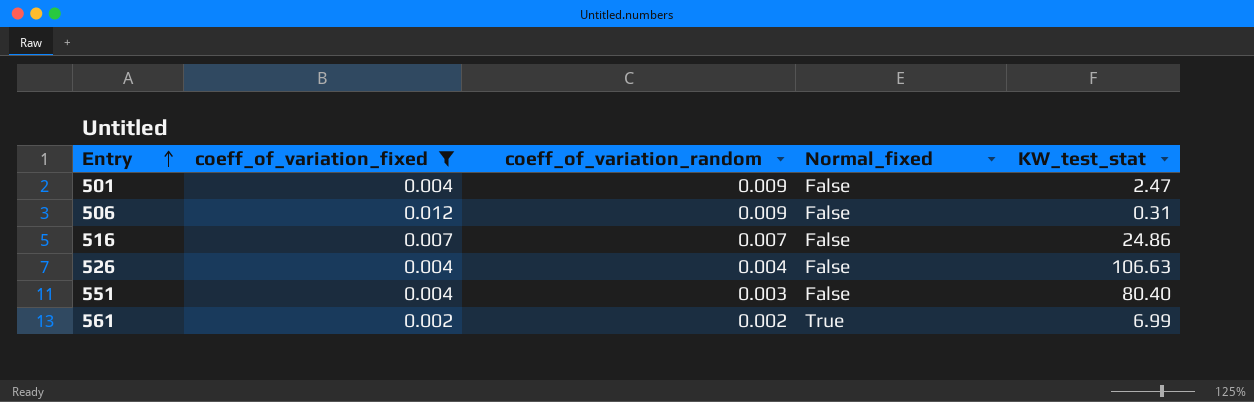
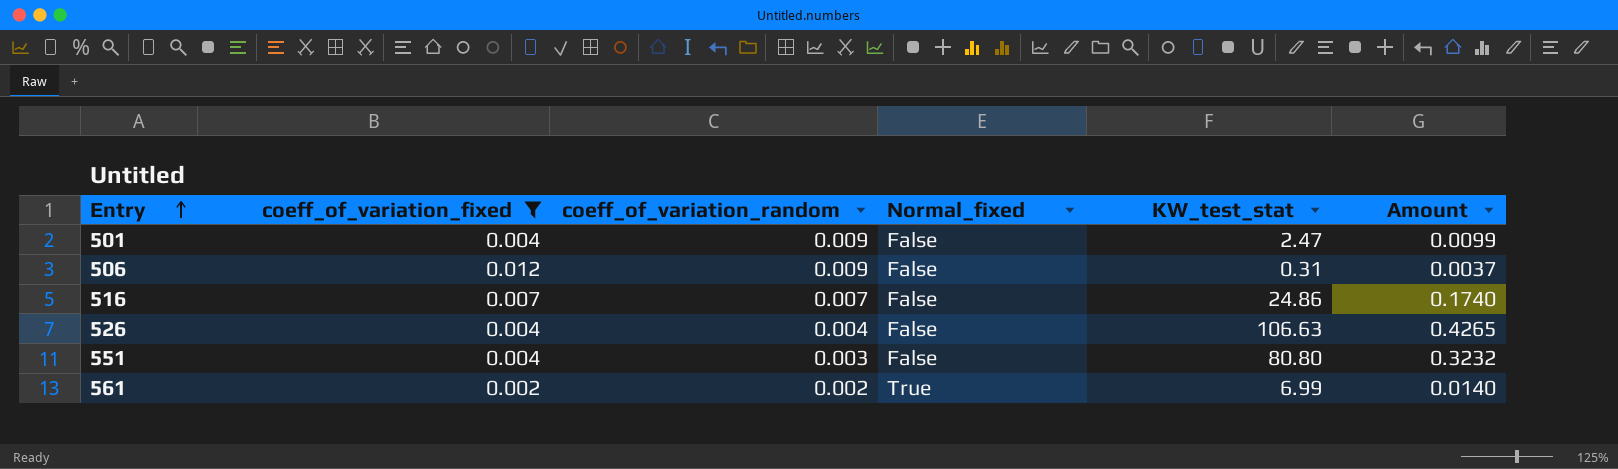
column Amount | formula: none -> [coeff_of_variation_fixed] * [KW_test_stat]
551 | KW_test_stat: 80.40 -> 80.80

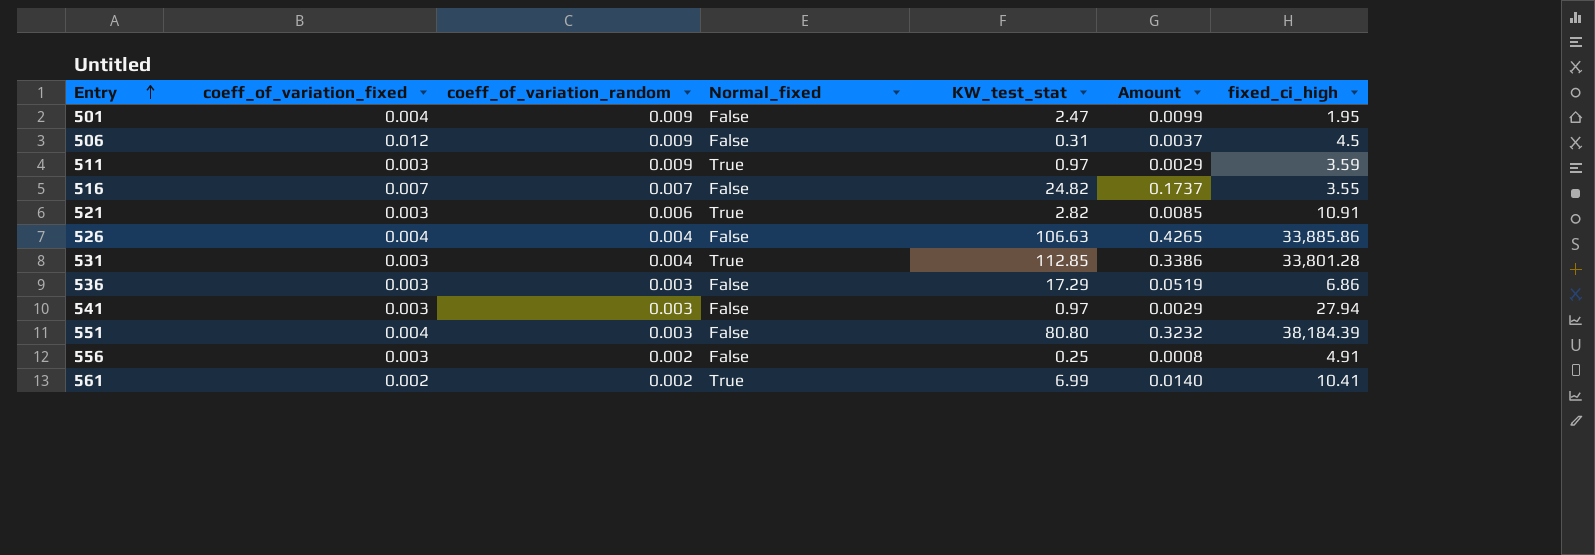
filter: coeff_of_variation_fixed != 0.003 -> none
column fixed_ci_high | position: none -> 7
516 | KW_test_stat: 24.86 -> 24.82
516 | Amount: 0.1740 -> 0.1737

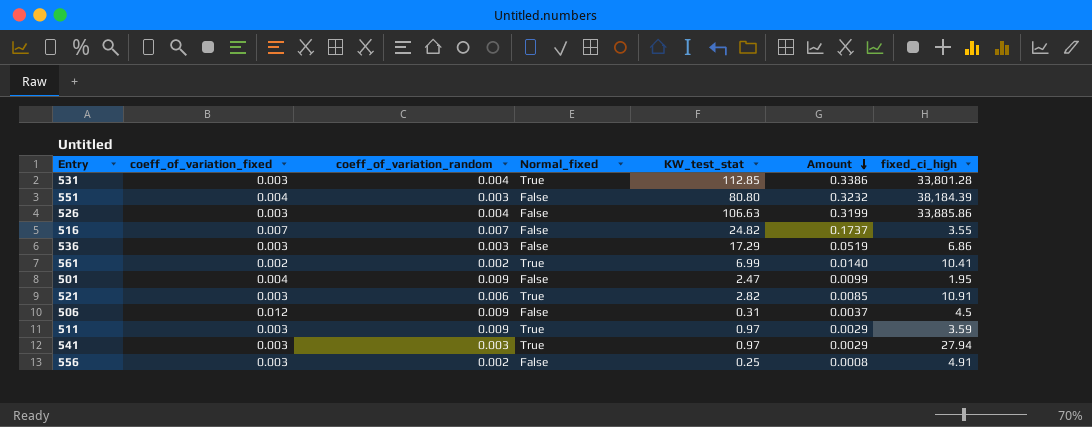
row order: Entry ascending -> Amount descending
526 | coeff_of_variation_fixed: 0.004 -> 0.003
526 | Amount: 0.4265 -> 0.3199
541 | Normal_fixed: False -> True

